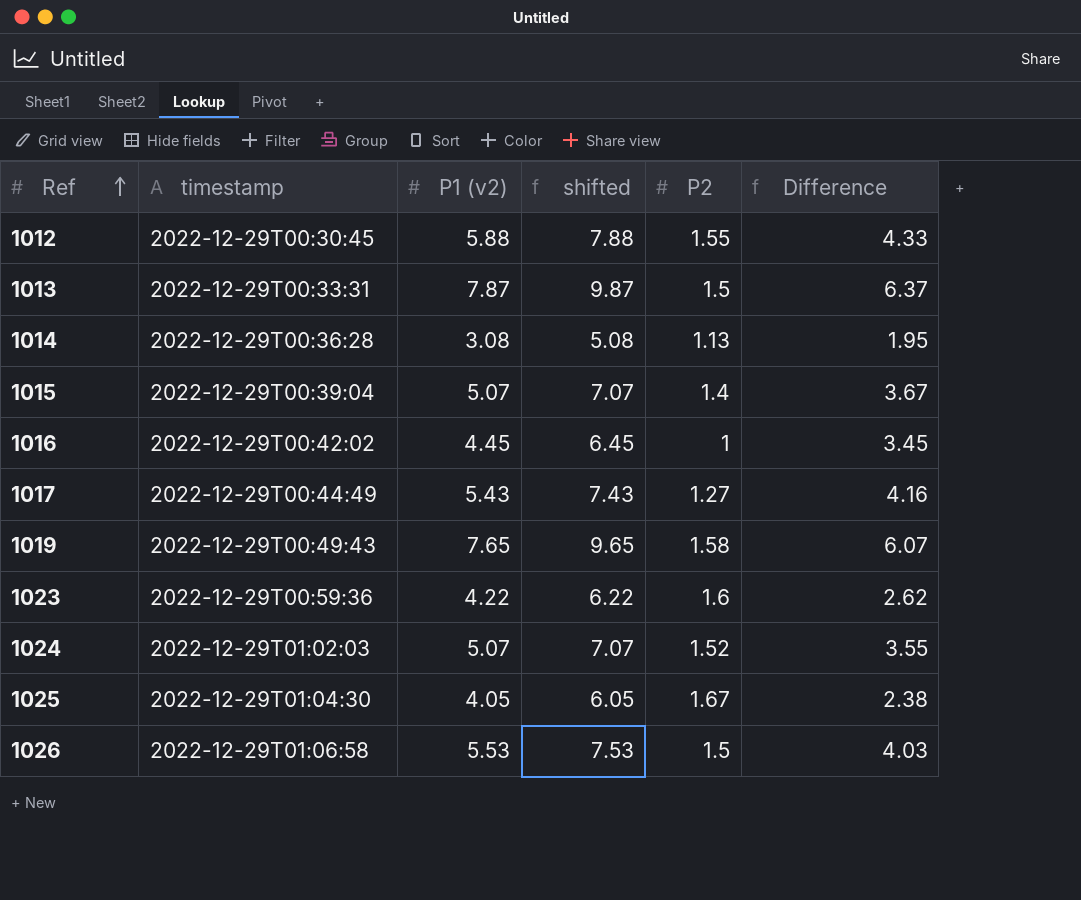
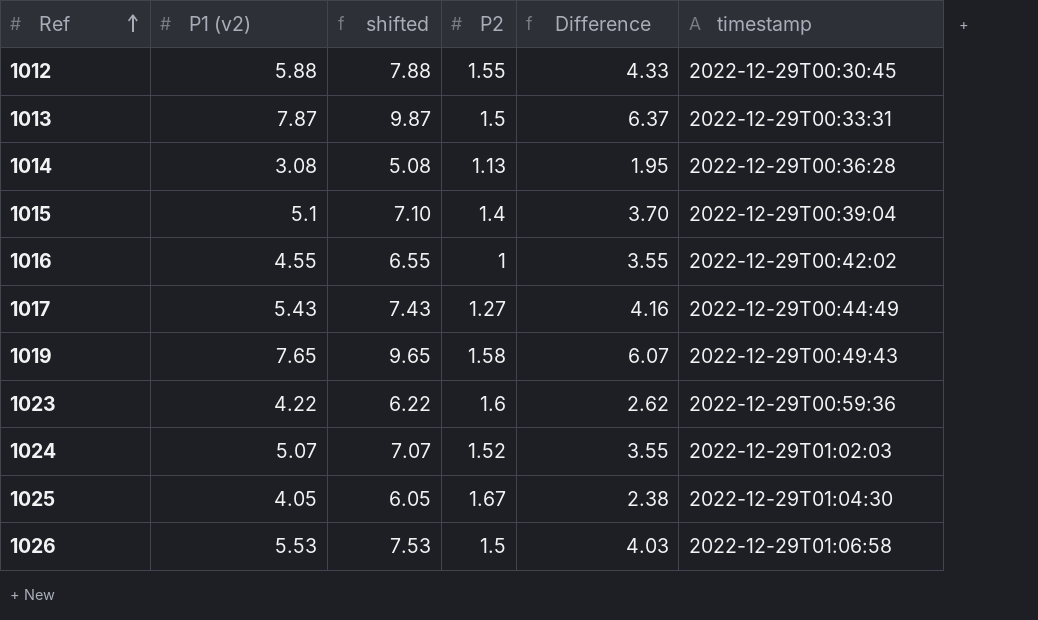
column timestamp | position: 2 -> 6
1015 | P1 (v2): 5.07 -> 5.1
1015 | shifted: 7.07 -> 7.10
1015 | Difference: 3.67 -> 3.70
1016 | P1 (v2): 4.45 -> 4.55
1016 | shifted: 6.45 -> 6.55
1016 | Difference: 3.45 -> 3.55

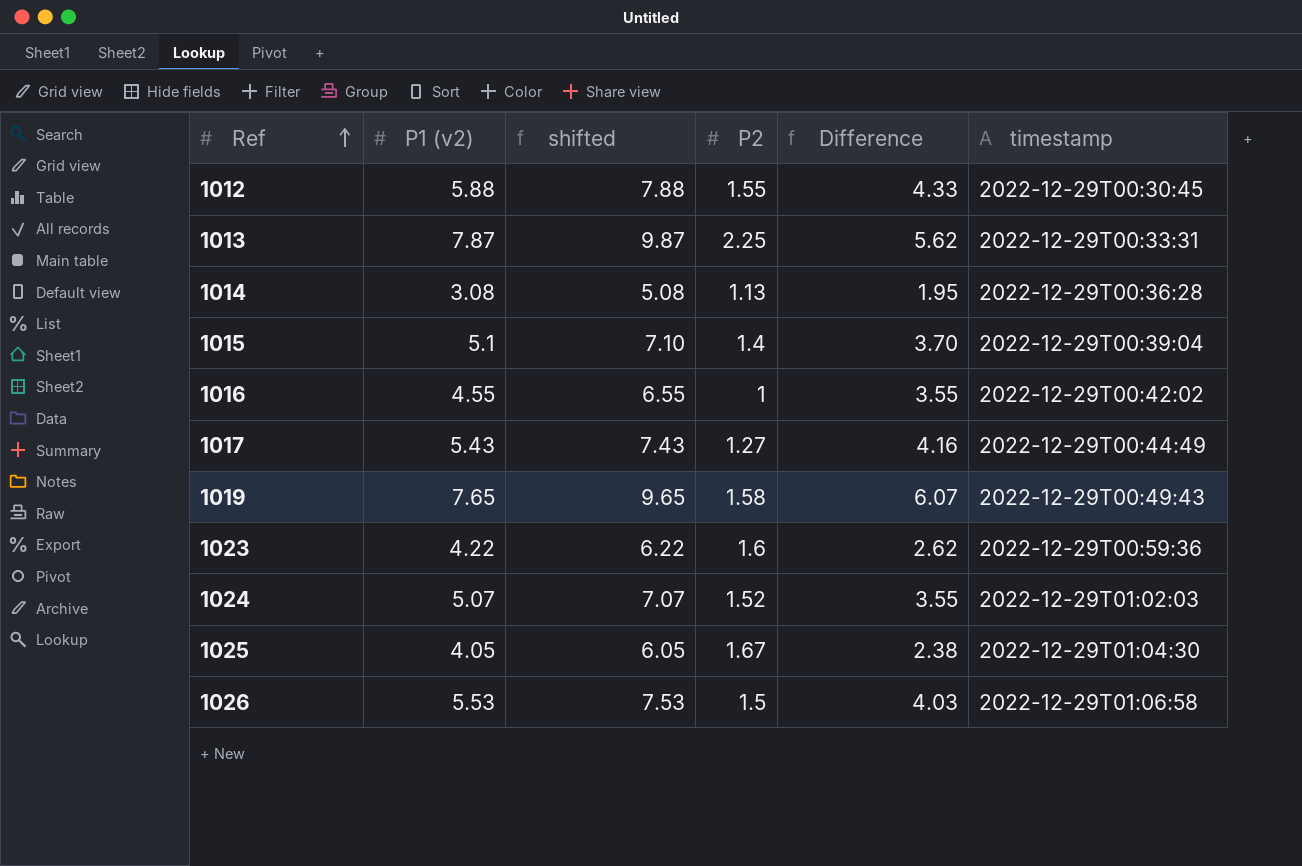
1013 | P2: 1.5 -> 2.25
1013 | Difference: 6.37 -> 5.62

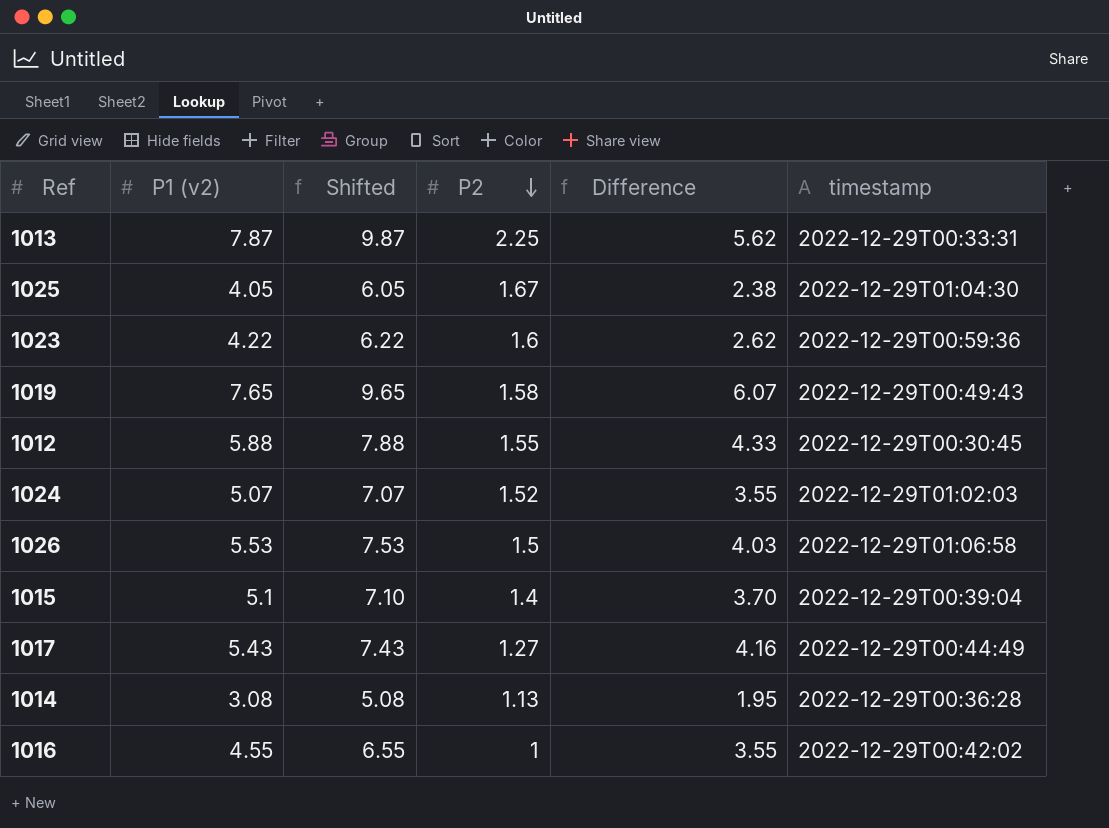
row order: Ref ascending -> P2 descending
column name: shifted -> Shifted

